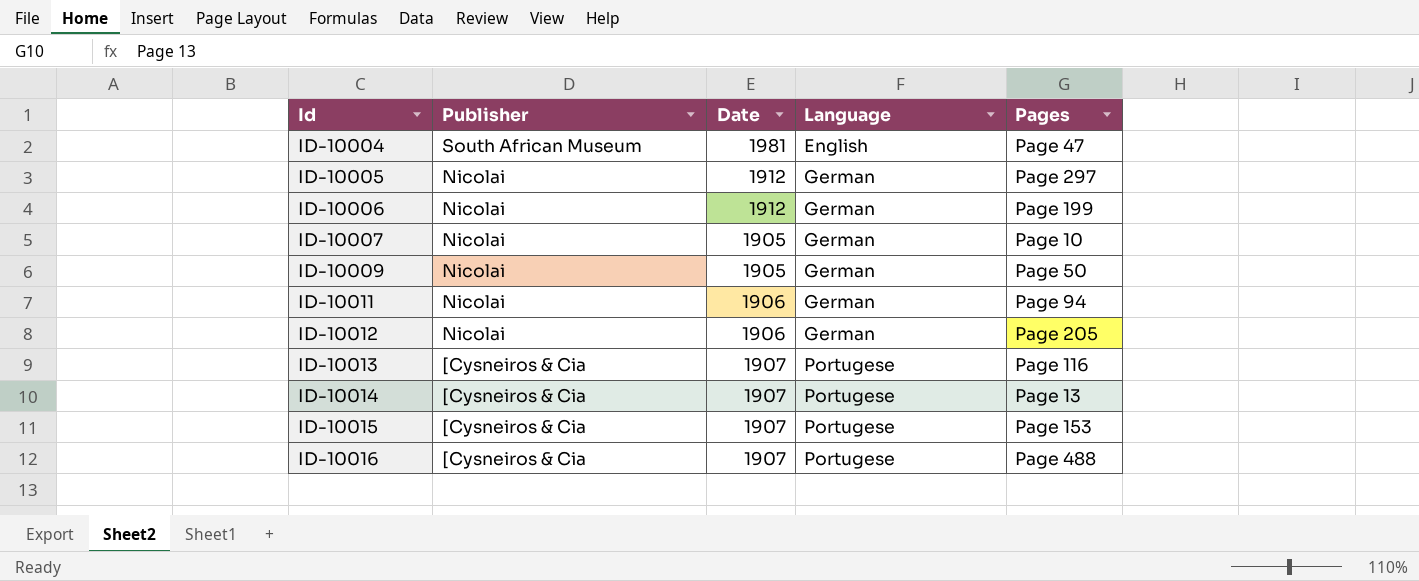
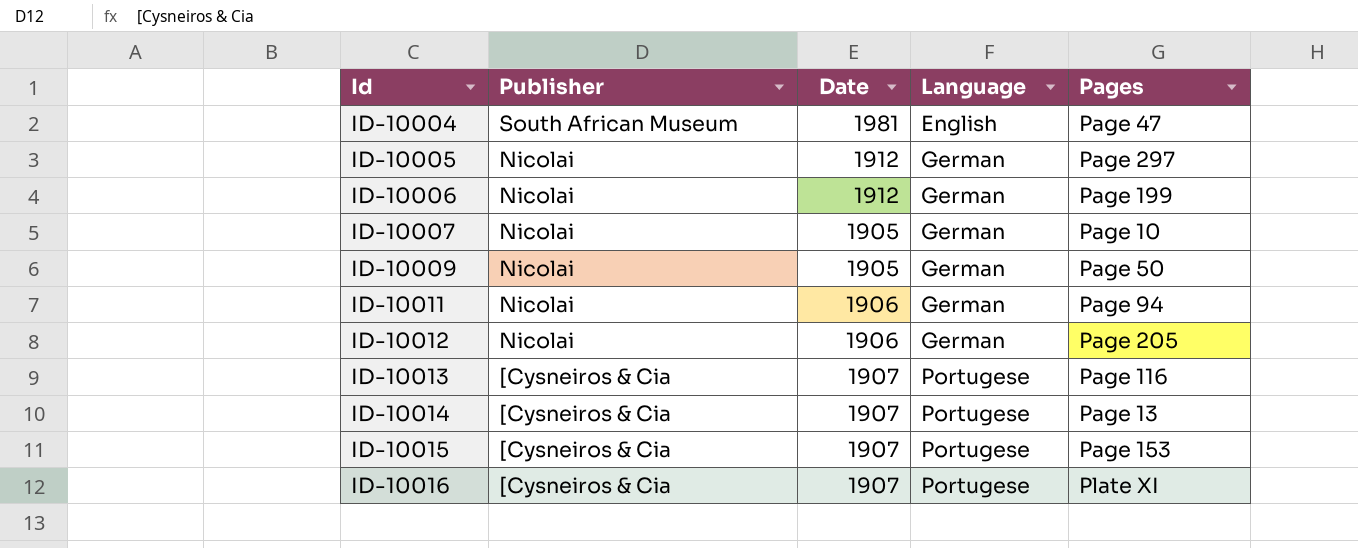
ID-10016 | Pages: Page 488 -> Plate XI

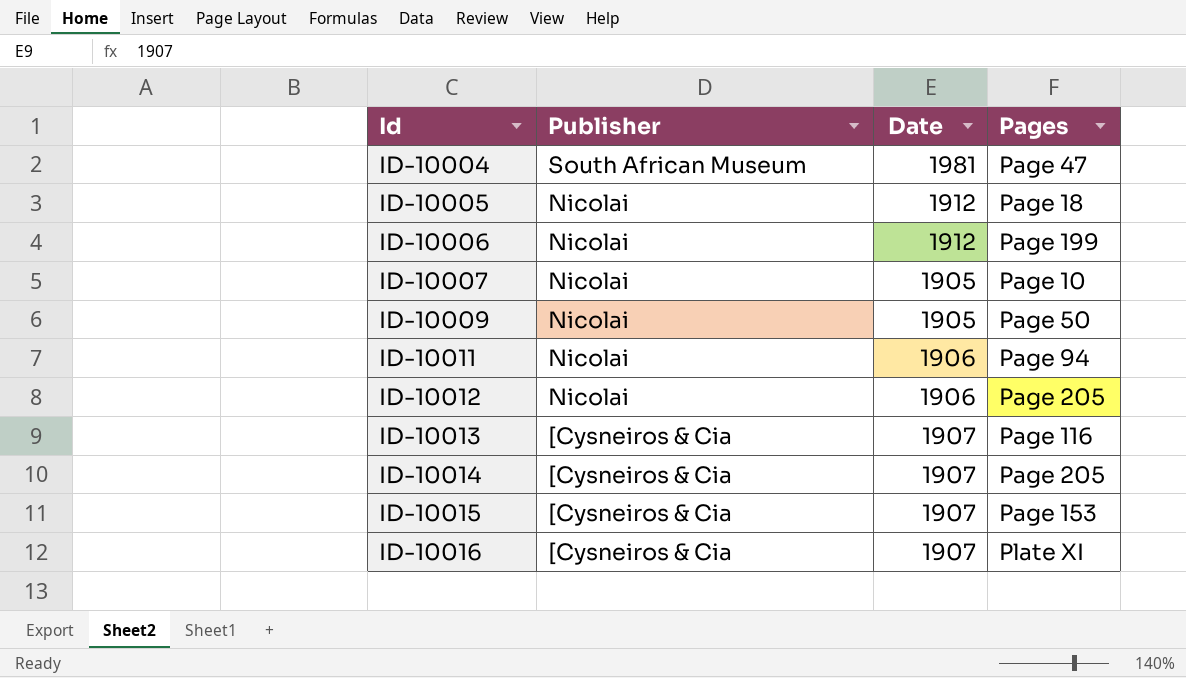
column Language | position: 4 -> none
ID-10005 | Pages: Page 297 -> Page 18
ID-10014 | Pages: Page 13 -> Page 205

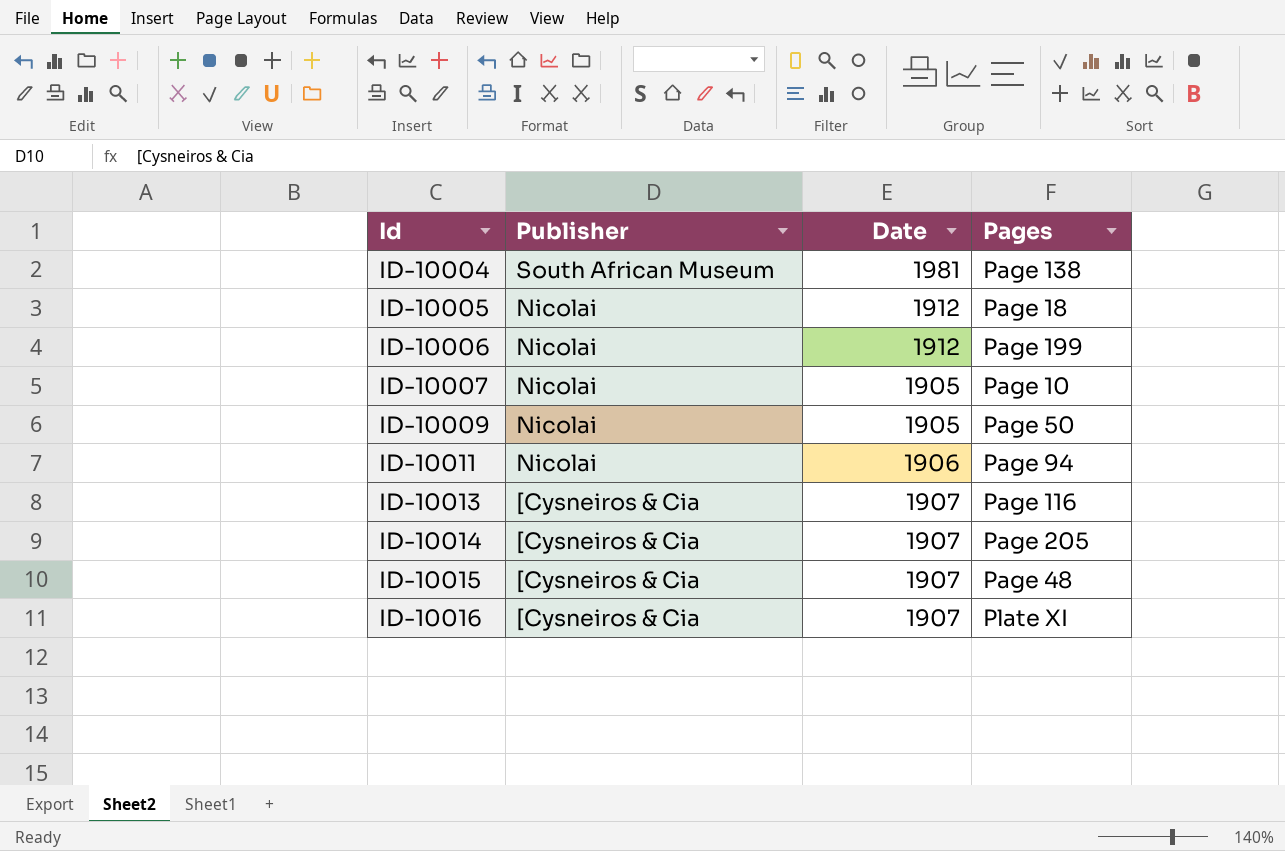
row ID-10012: Nicolai | 1906 | Page 205 -> none
ID-10004 | Pages: Page 47 -> Page 138
ID-10015 | Pages: Page 153 -> Page 48

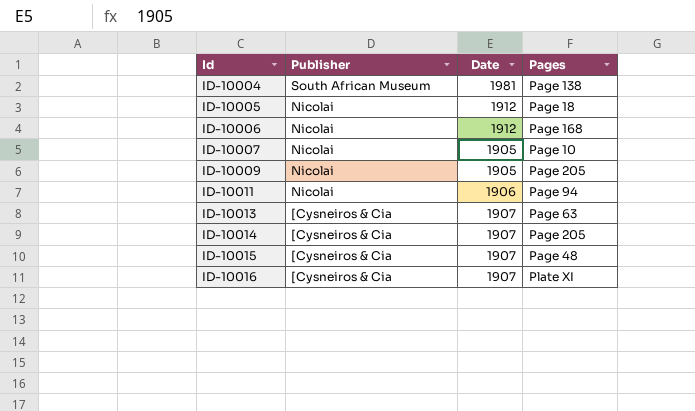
ID-10006 | Pages: Page 199 -> Page 168
ID-10009 | Pages: Page 50 -> Page 205
ID-10013 | Pages: Page 116 -> Page 63

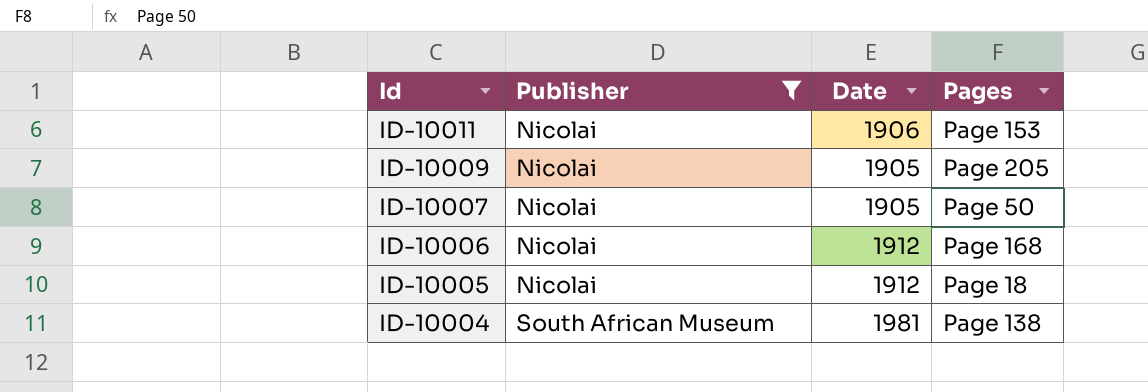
filter: none -> Publisher != [Cysneiros & Cia
row order: Id ascending -> Id descending
ID-10011 | Pages: Page 94 -> Page 153
ID-10007 | Pages: Page 10 -> Page 50

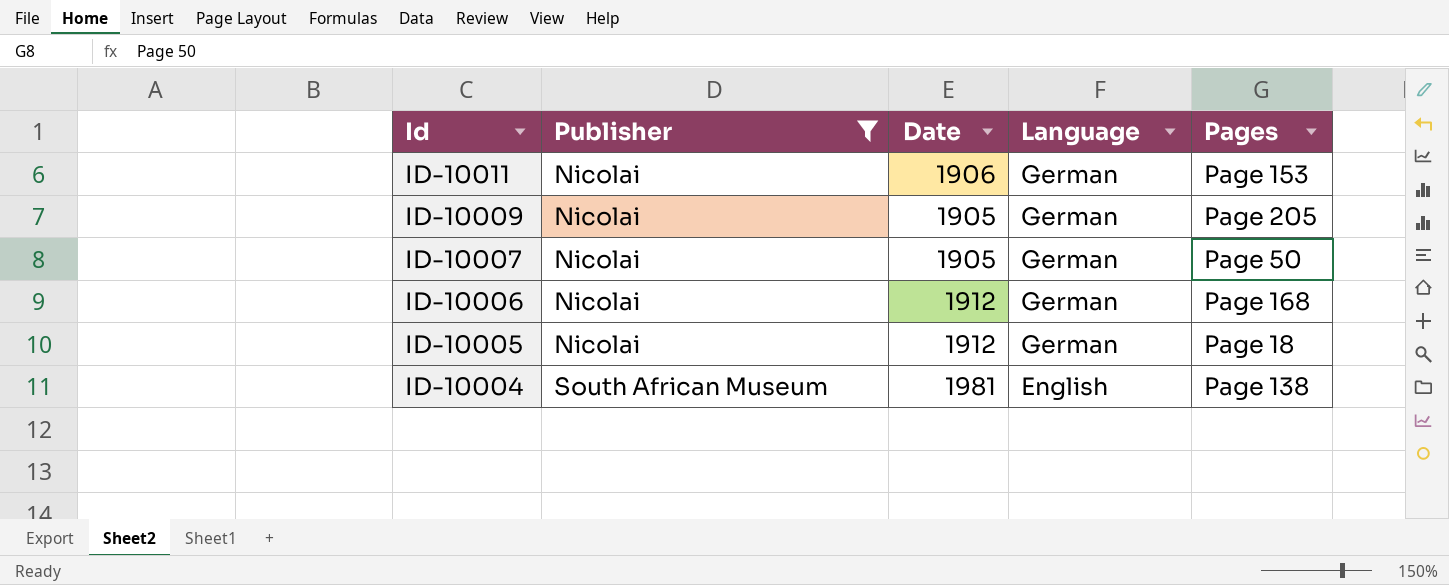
column Language | position: none -> 4

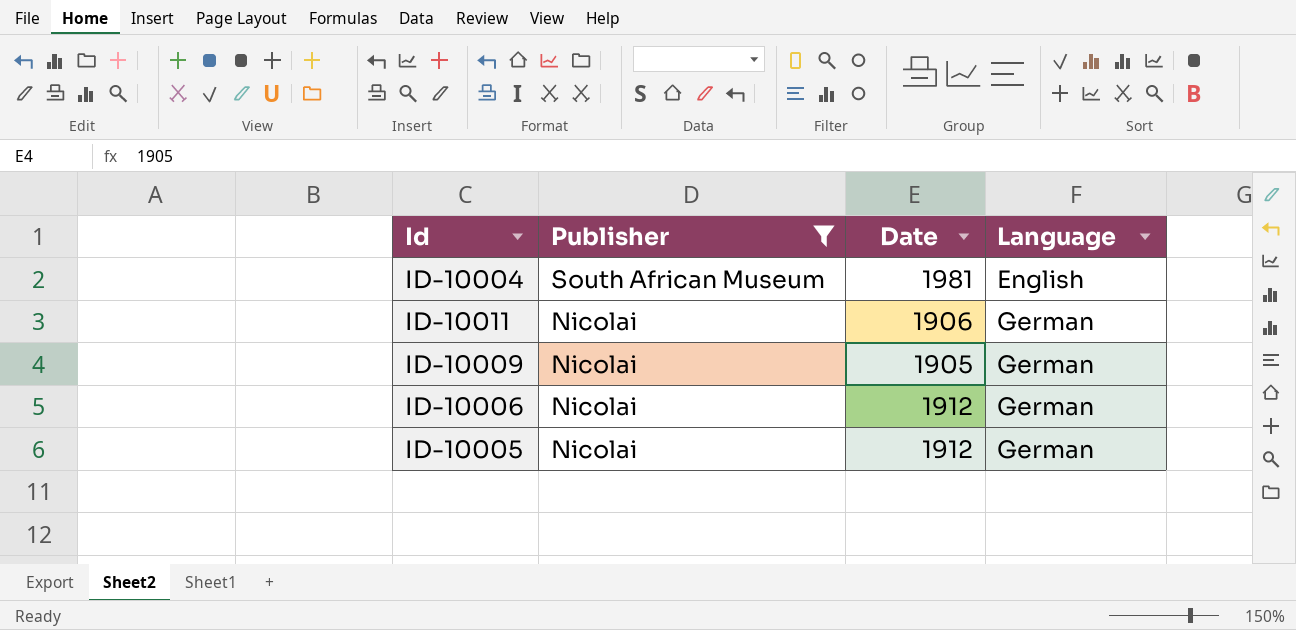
row order: Id descending -> Publisher descending
column Pages | position: 5 -> none
row ID-10007: Nicolai | 1905 | German | Page 50 -> none

